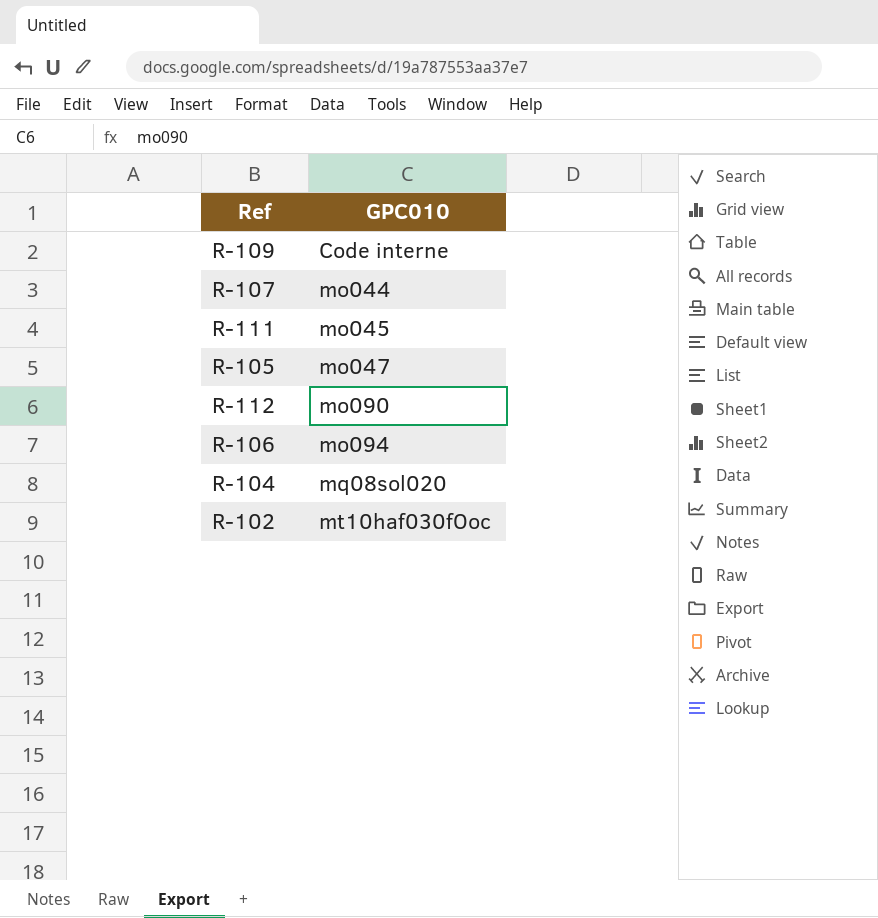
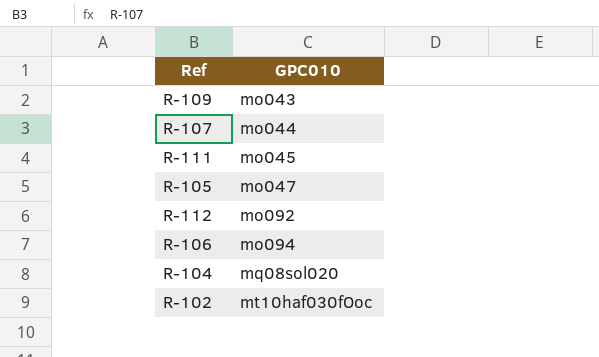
R-109 | GPC010: Code interne -> mo043
R-112 | GPC010: mo090 -> mo092

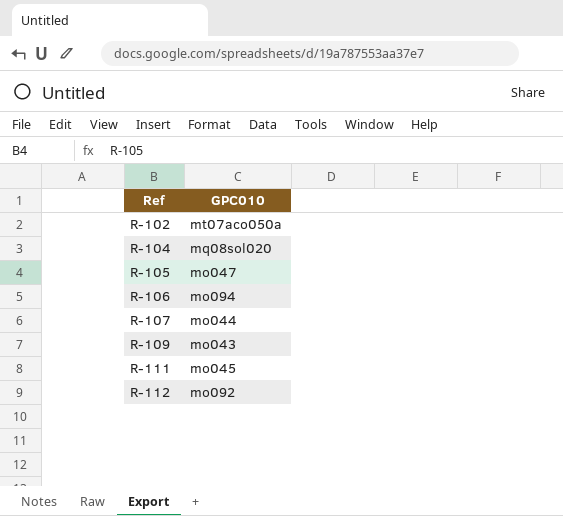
row order: GPC010 ascending -> Ref ascending
R-102 | GPC010: mt10haf030fOoc -> mt07aco050a

